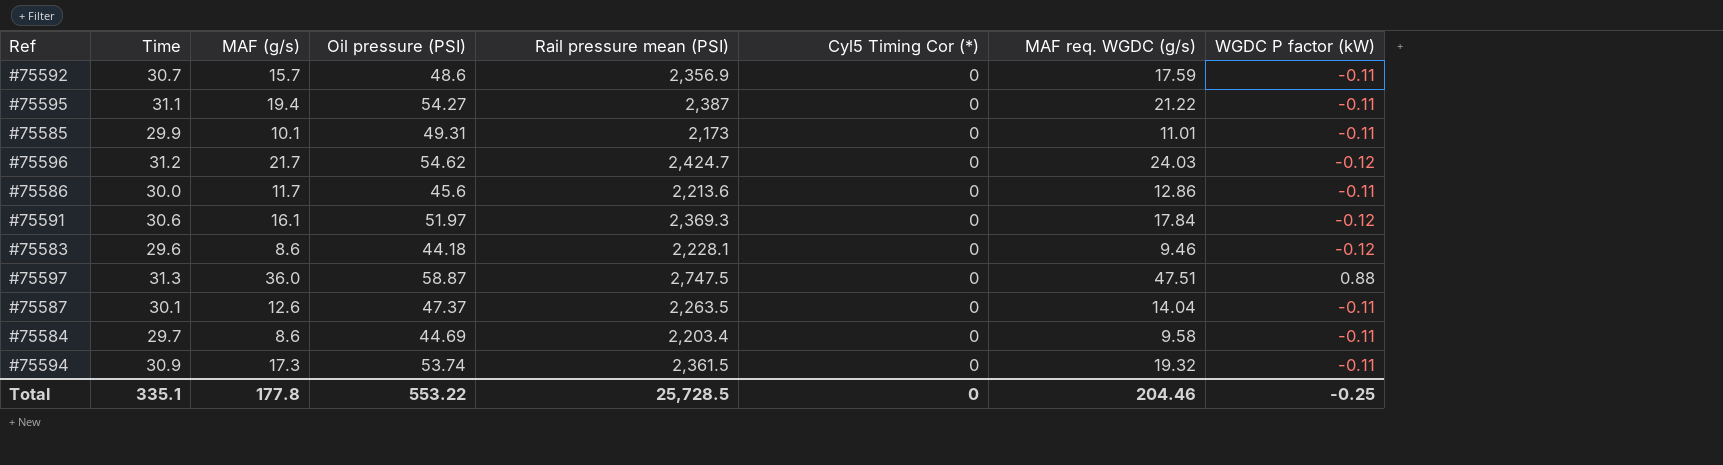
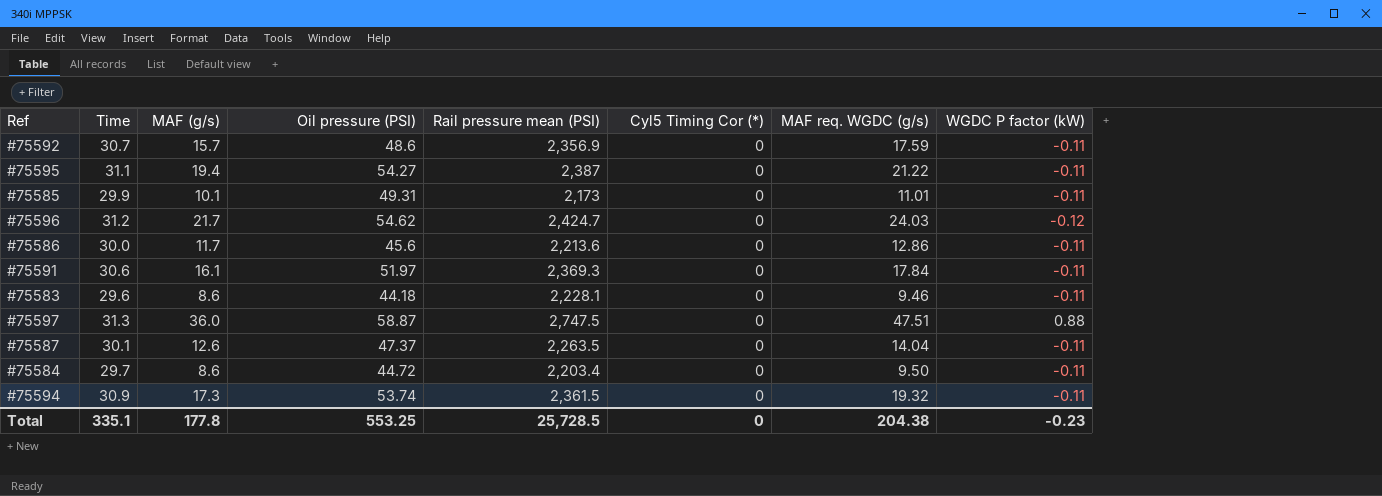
#75591 | WGDC P factor (kW): -0.12 -> -0.11
#75583 | WGDC P factor (kW): -0.12 -> -0.11
#75584 | Oil pressure (PSI): 44.69 -> 44.72
#75584 | MAF req. WGDC (g/s): 9.58 -> 9.50
Total | Oil pressure (PSI): 553.22 -> 553.25
Total | MAF req. WGDC (g/s): 204.46 -> 204.38
Total | WGDC P factor (kW): -0.25 -> -0.23

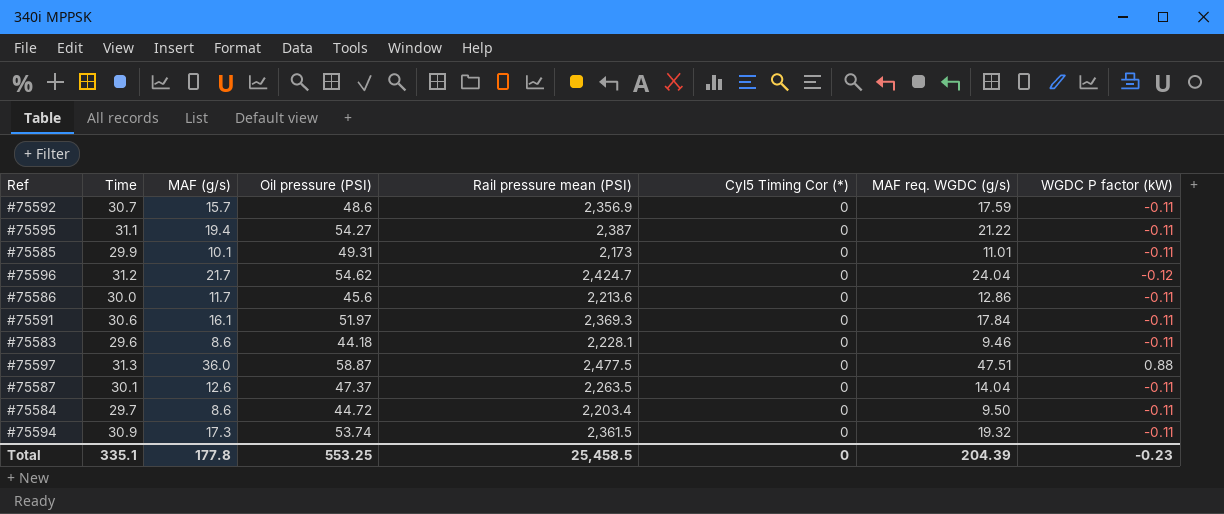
#75596 | MAF req. WGDC (g/s): 24.03 -> 24.04
#75597 | Rail pressure mean (PSI): 2,747.5 -> 2,477.5
Total | Rail pressure mean (PSI): 25,728.5 -> 25,458.5
Total | MAF req. WGDC (g/s): 204.38 -> 204.39

